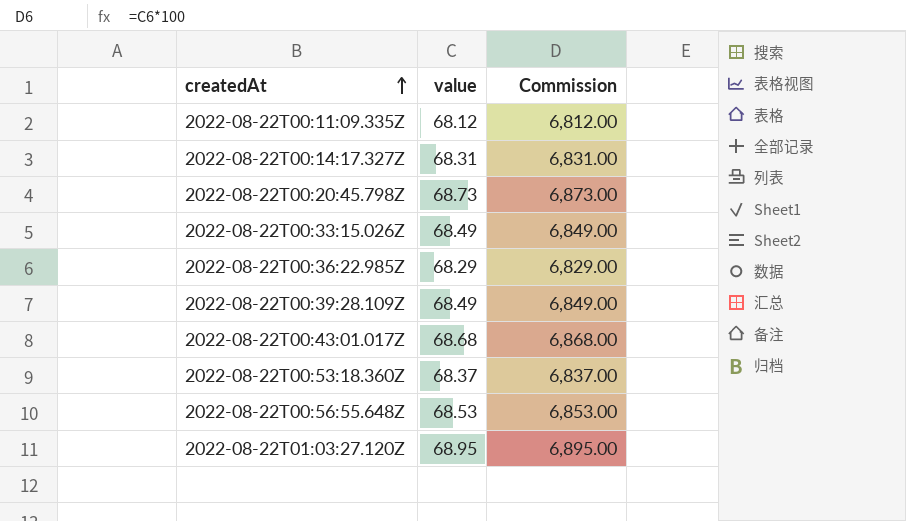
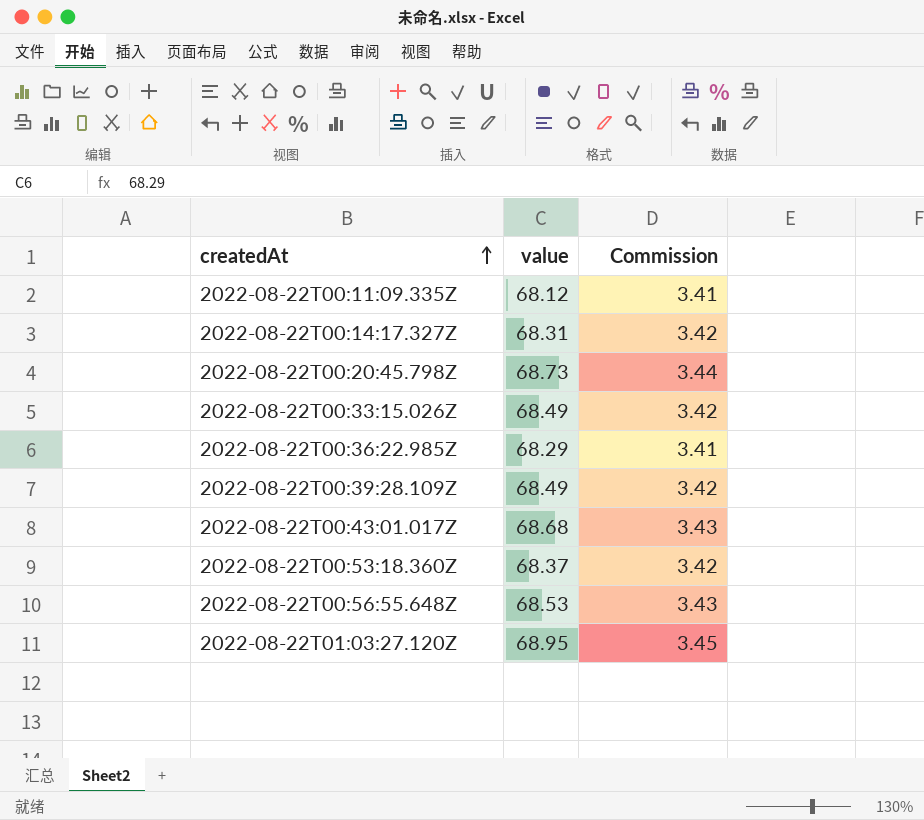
column Commission | formula: [value] * 100 -> [value] * 0.05

